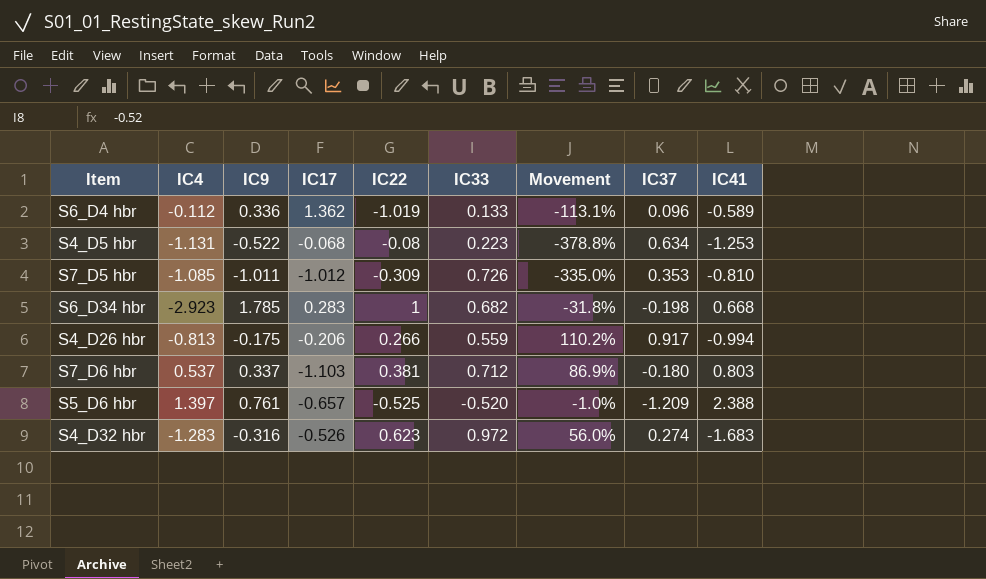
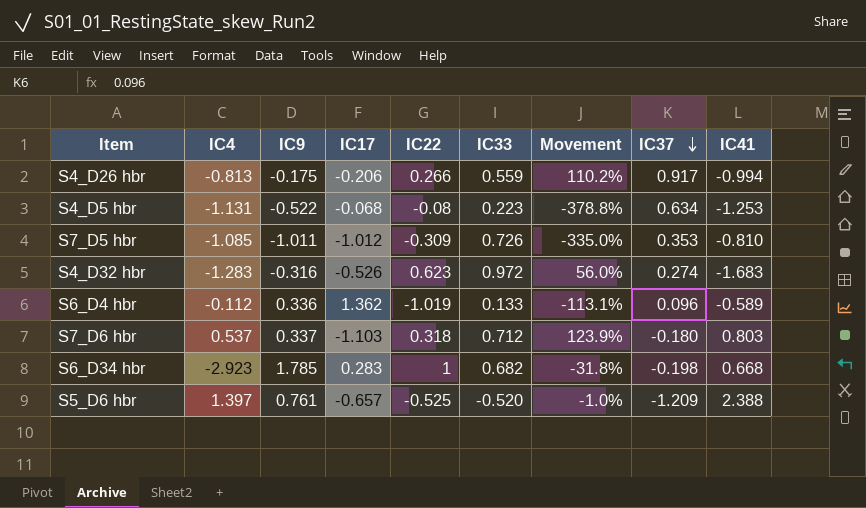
row order: none -> IC37 descending
S7_D6 hbr | IC22: 0.381 -> 0.318
S7_D6 hbr | Movement: 86.9% -> 123.9%

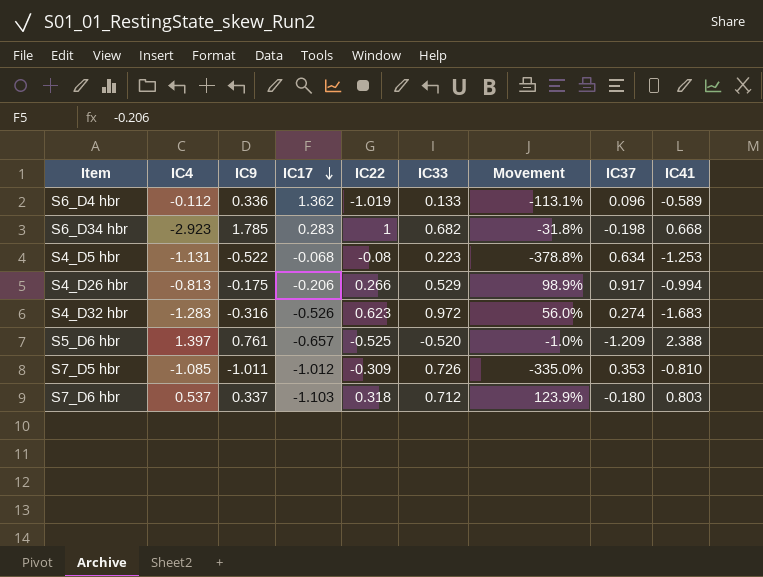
row order: IC37 descending -> IC17 descending
S4_D26 hbr | IC33: 0.559 -> 0.529
S4_D26 hbr | Movement: 110.2% -> 98.9%

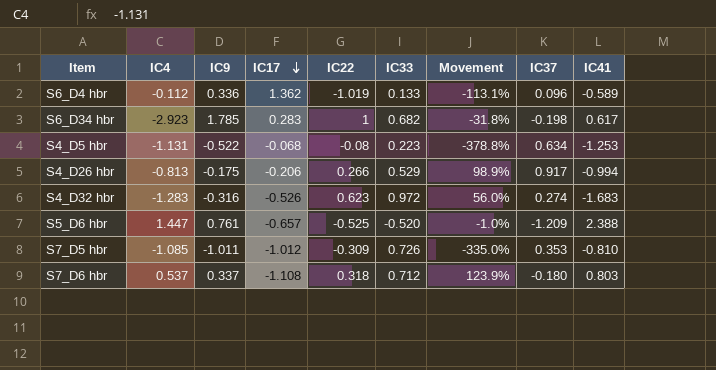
S6_D34 hbr | IC41: 0.668 -> 0.617
S5_D6 hbr | IC4: 1.397 -> 1.447
S7_D6 hbr | IC17: -1.103 -> -1.108

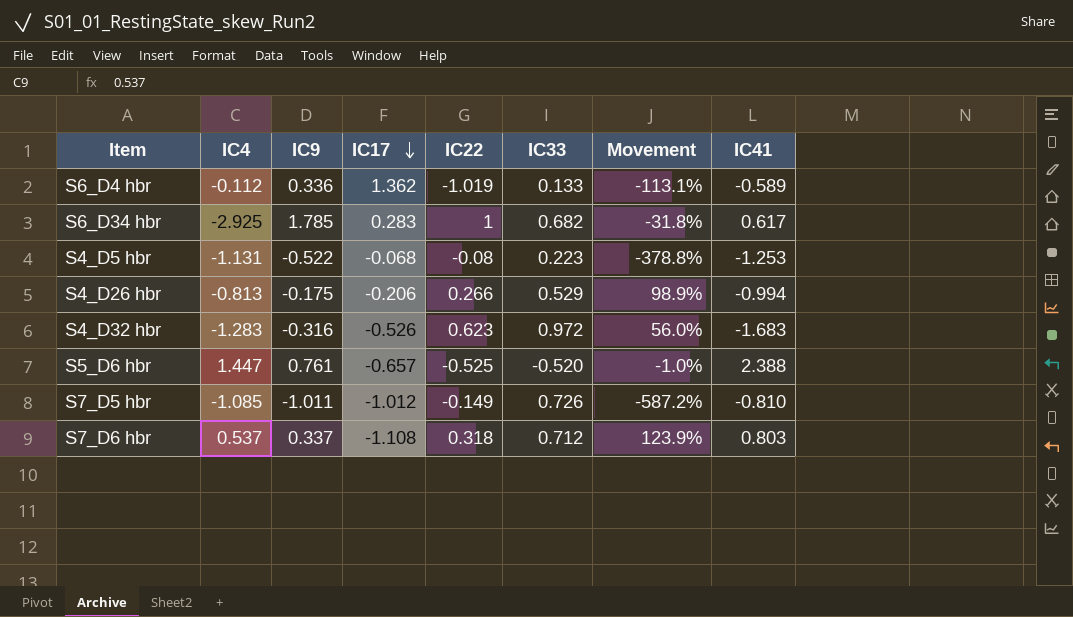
column IC37 | position: 8 -> none
S6_D34 hbr | IC4: -2.923 -> -2.925
S7_D5 hbr | IC22: -0.309 -> -0.149
S7_D5 hbr | Movement: -335.0% -> -587.2%

